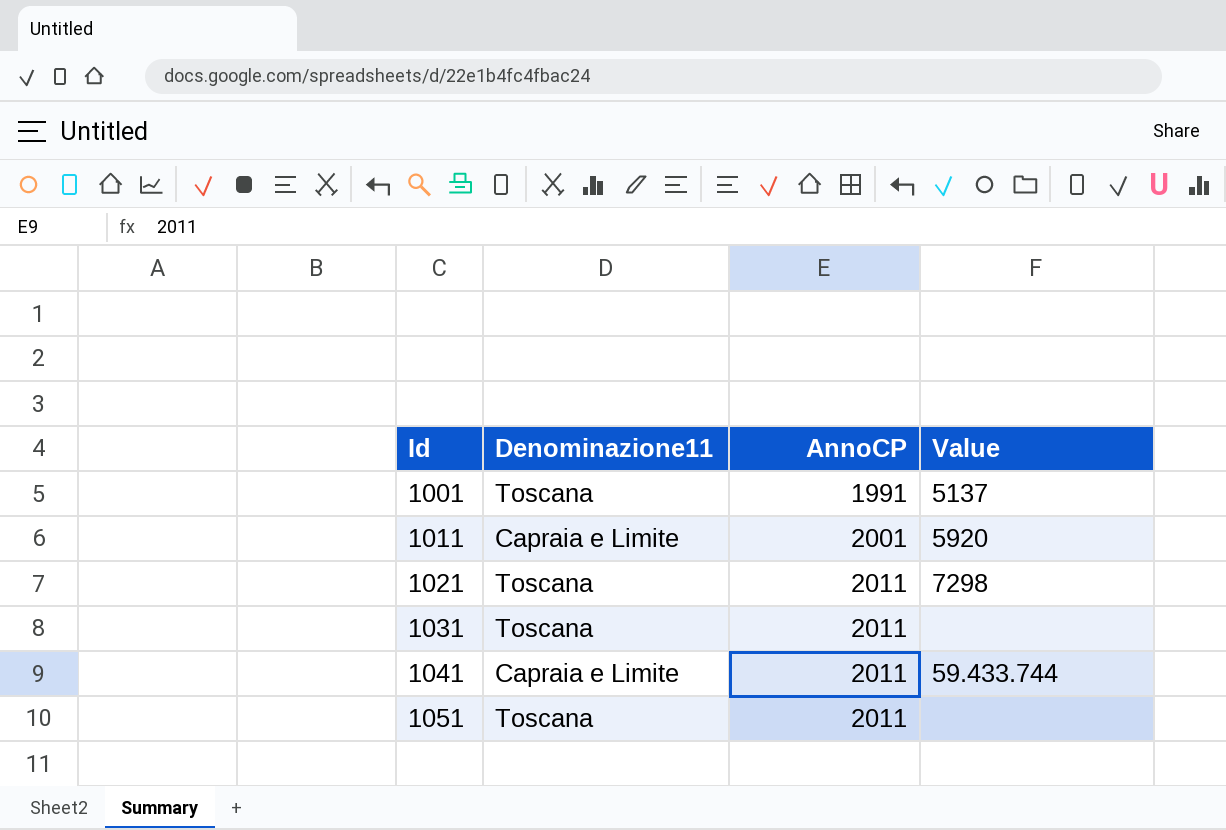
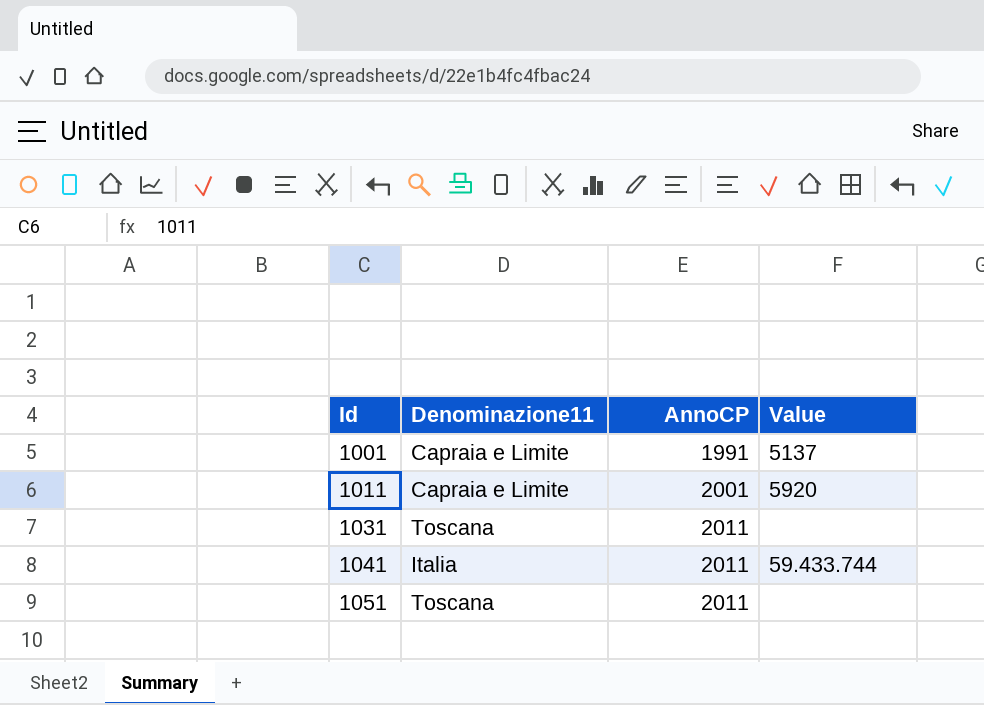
row 1021: Toscana | 2011 | 7298 -> none
1001 | Denominazione11: Toscana -> Capraia e Limite
1041 | Denominazione11: Capraia e Limite -> Italia

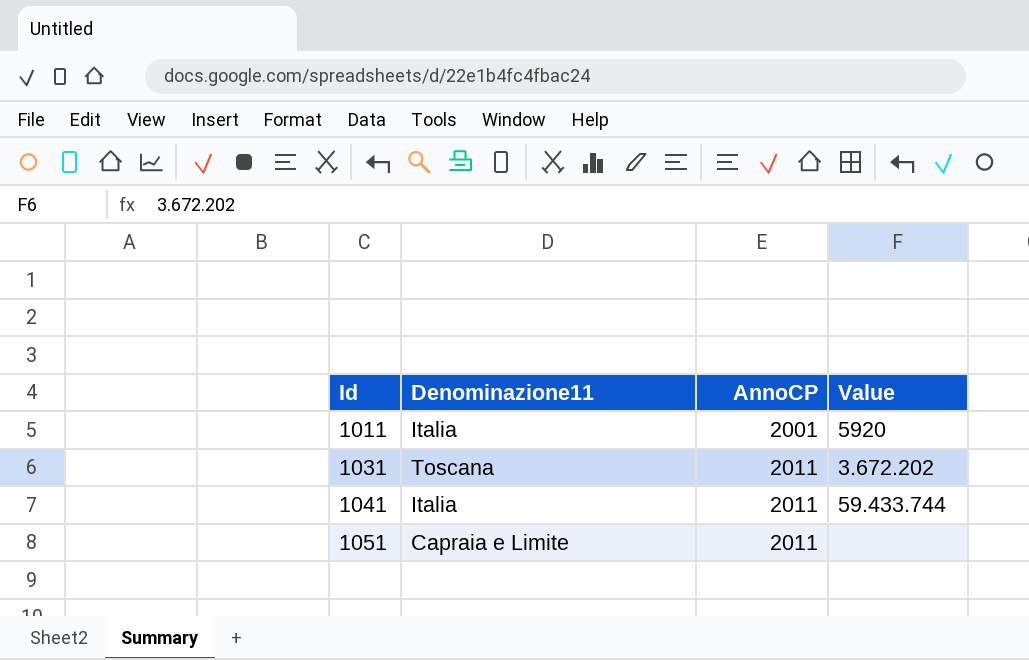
row 1001: Capraia e Limite | 1991 | 5137 -> none
1011 | Denominazione11: Capraia e Limite -> Italia
1031 | Value: none -> 3.672.202
1051 | Denominazione11: Toscana -> Capraia e Limite

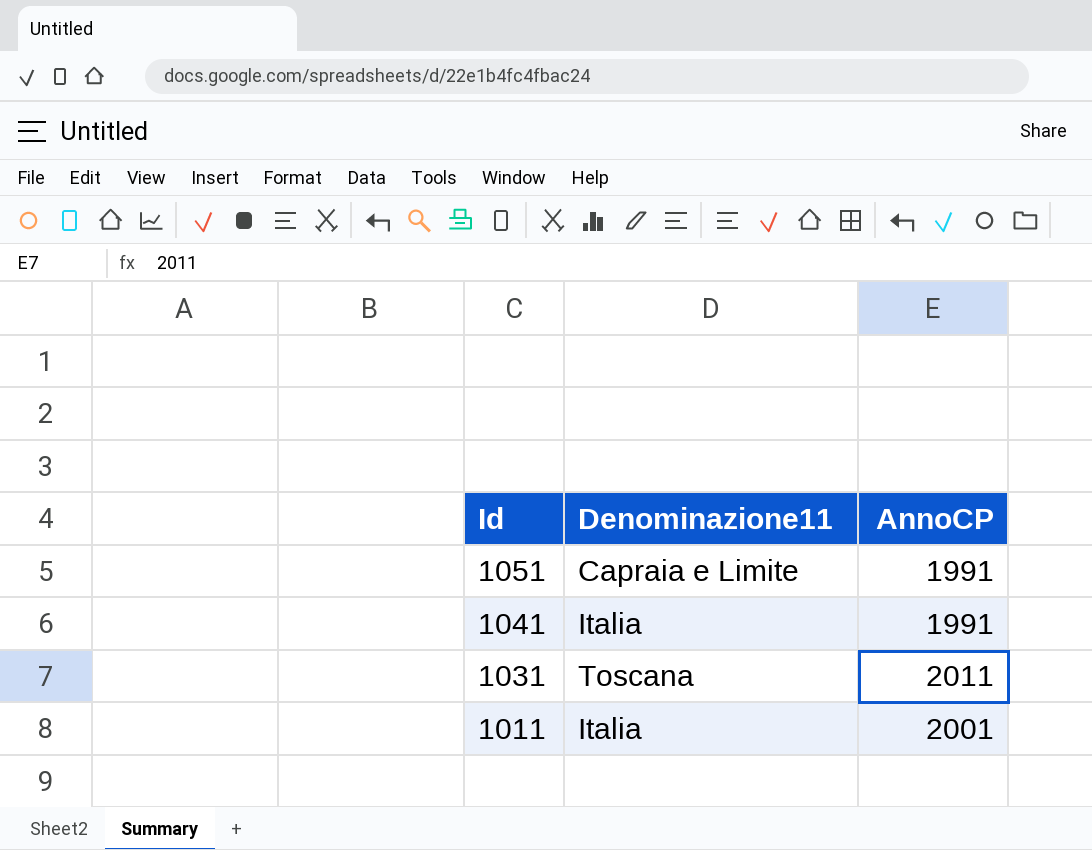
row order: Id ascending -> Id descending
column Value | position: 4 -> none
1051 | AnnoCP: 2011 -> 1991
1041 | AnnoCP: 2011 -> 1991

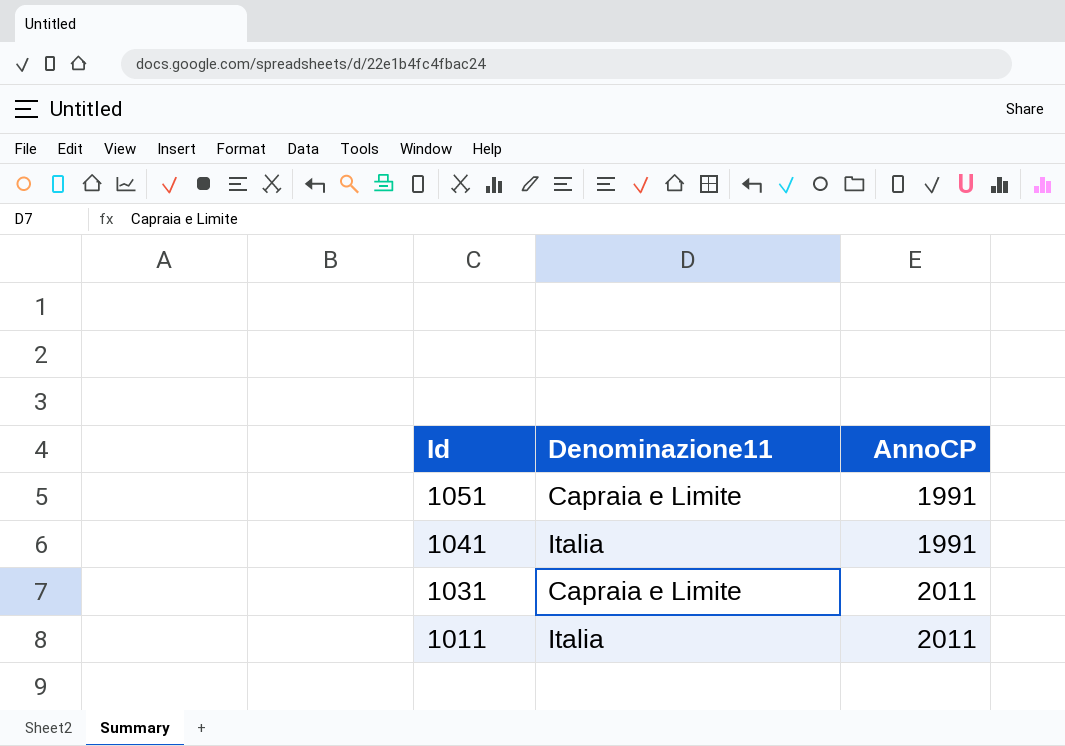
1031 | Denominazione11: Toscana -> Capraia e Limite
1011 | AnnoCP: 2001 -> 2011

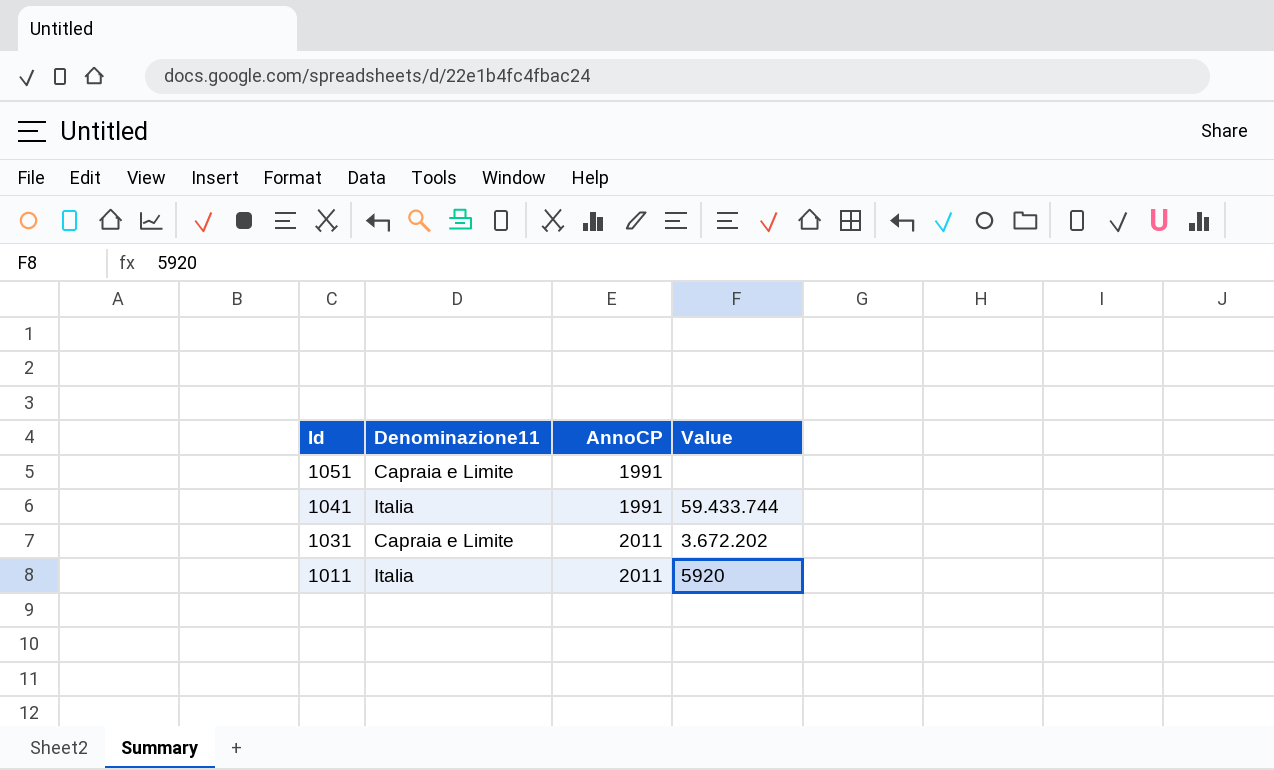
column Value | position: none -> 4

